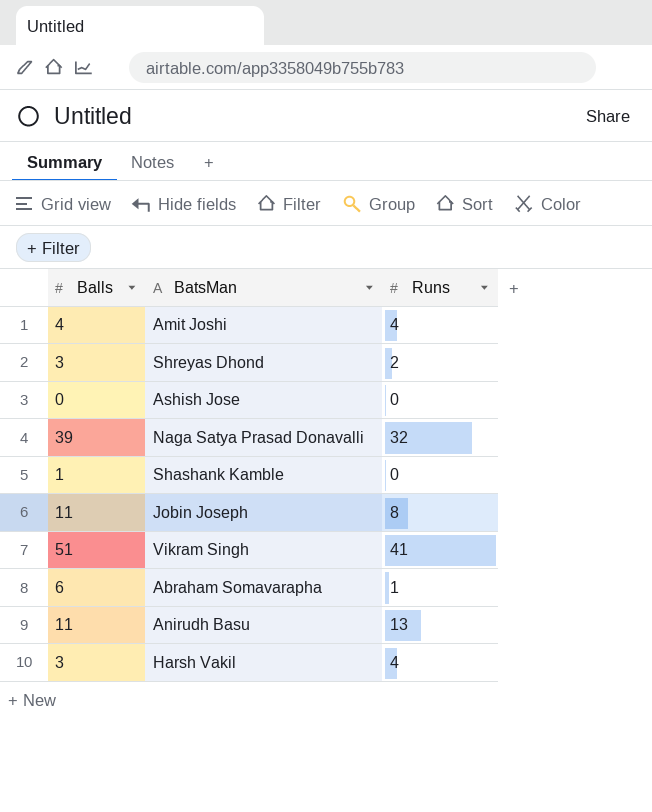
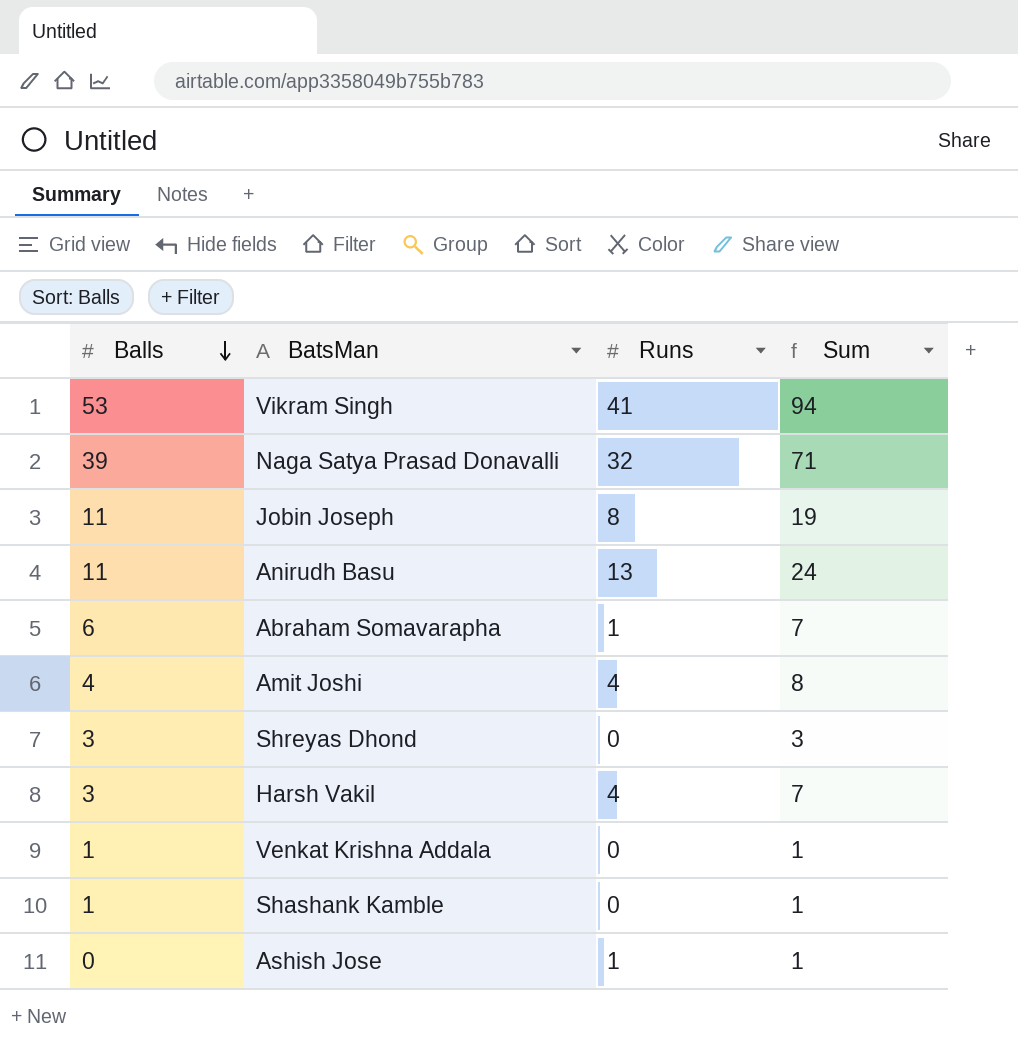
row order: none -> Balls descending
column Sum | formula: none -> [Balls] + [Runs]
Vikram Singh | Balls: 51 -> 53
Shreyas Dhond | Runs: 2 -> 0
row Venkat Krishna Addala: none -> 1 | 0 | 1
Ashish Jose | Runs: 0 -> 1

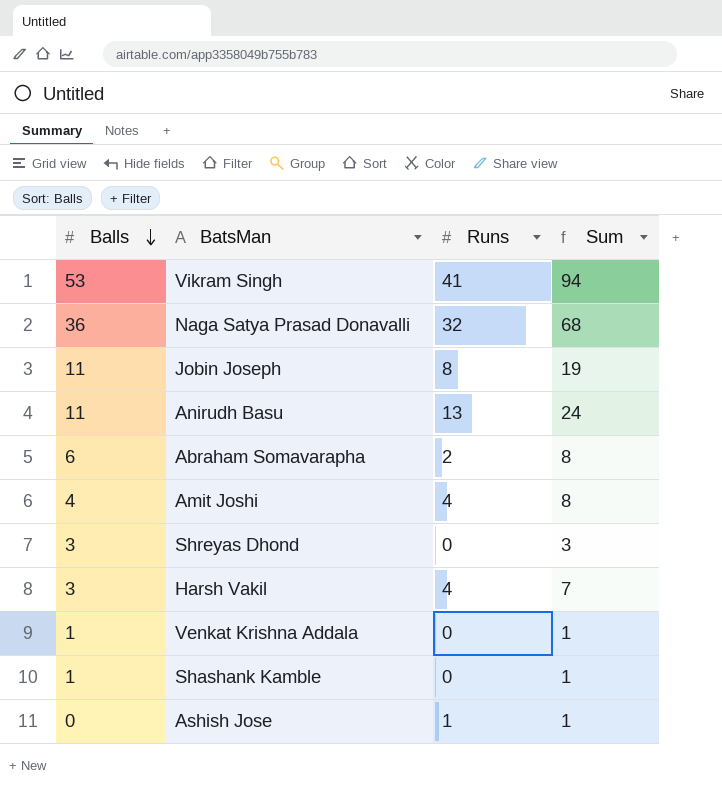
Naga Satya Prasad Donavalli | Balls: 39 -> 36
Naga Satya Prasad Donavalli | Sum: 71 -> 68
Abraham Somavarapha | Runs: 1 -> 2
Abraham Somavarapha | Sum: 7 -> 8

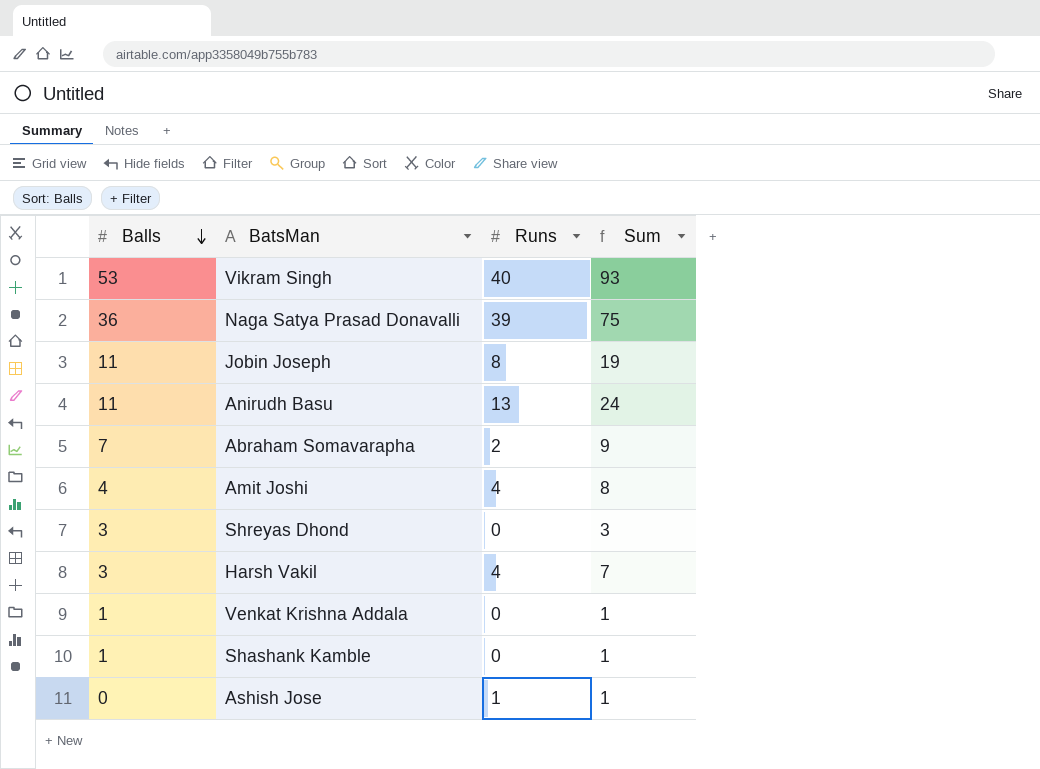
Vikram Singh | Runs: 41 -> 40
Vikram Singh | Sum: 94 -> 93
Naga Satya Prasad Donavalli | Runs: 32 -> 39
Naga Satya Prasad Donavalli | Sum: 68 -> 75
Abraham Somavarapha | Balls: 6 -> 7
Abraham Somavarapha | Sum: 8 -> 9

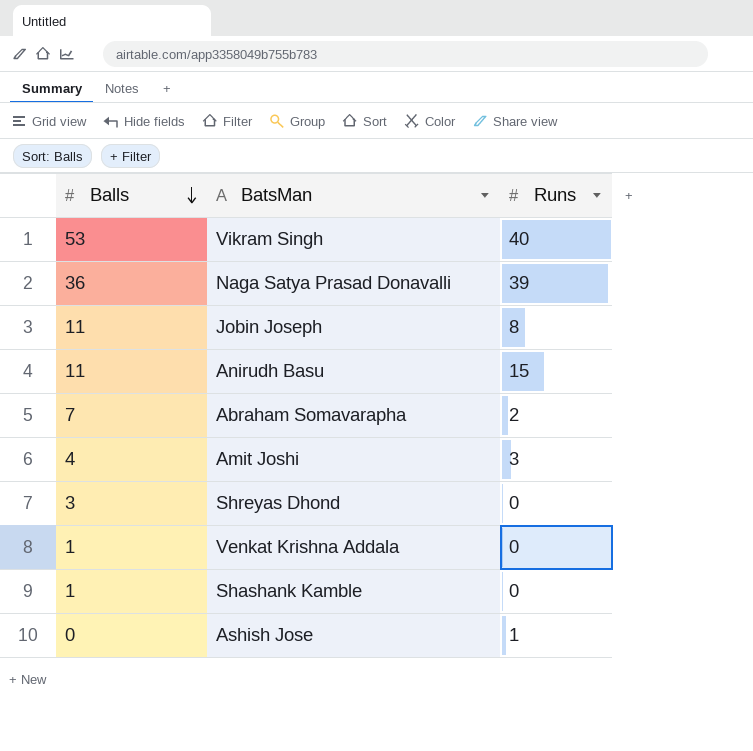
column Sum | formula: [Balls] + [Runs] -> none
row Harsh Vakil: 3 | 4 | 7 -> none
Anirudh Basu | Runs: 13 -> 15
Amit Joshi | Runs: 4 -> 3

